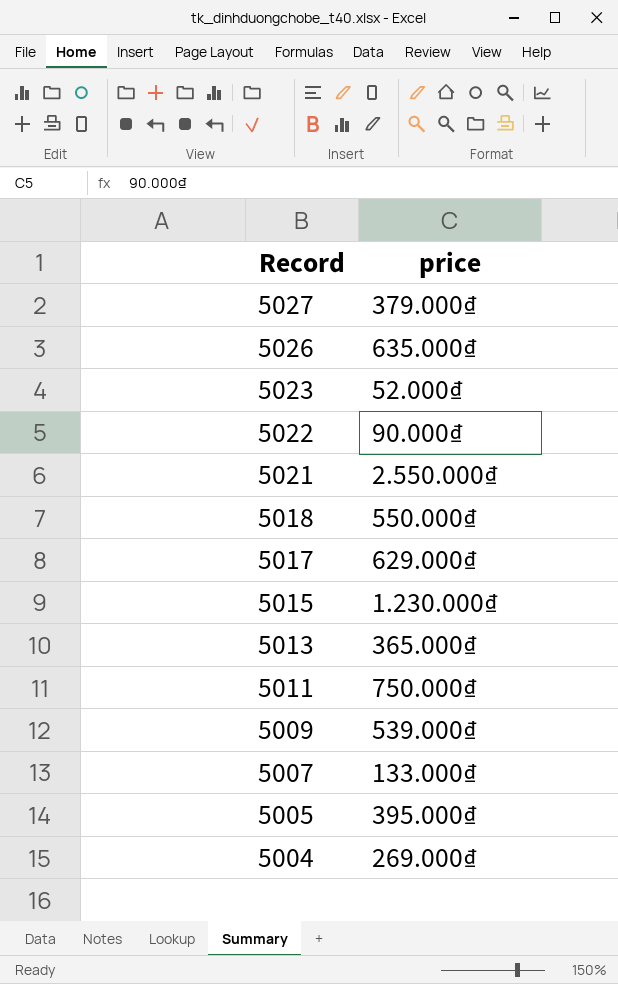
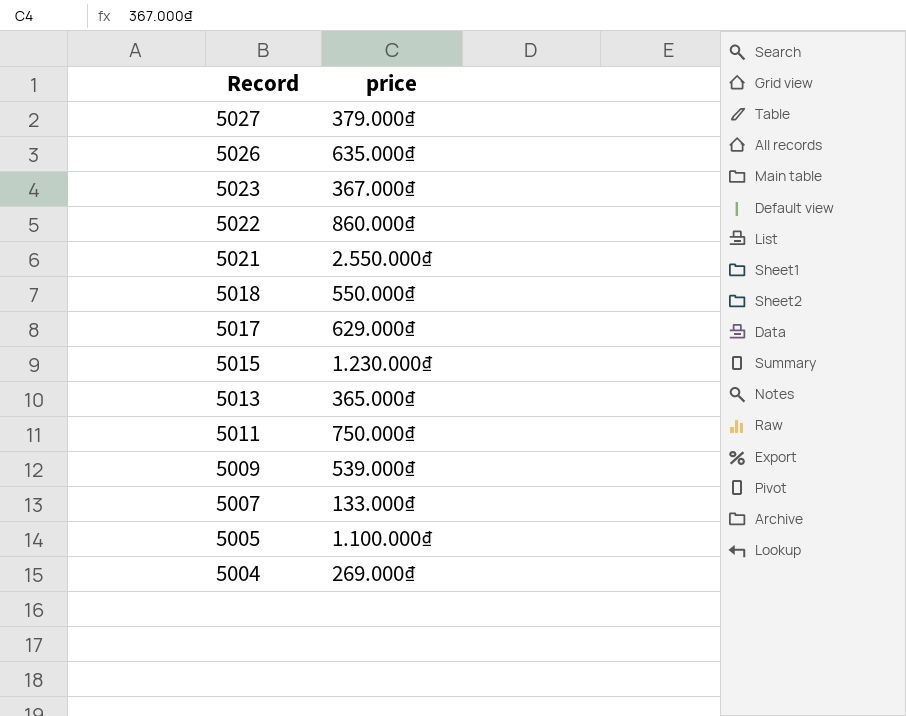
5023 | price: 52.000₫ -> 367.000₫
5022 | price: 90.000₫ -> 860.000₫
5005 | price: 395.000₫ -> 1.100.000₫

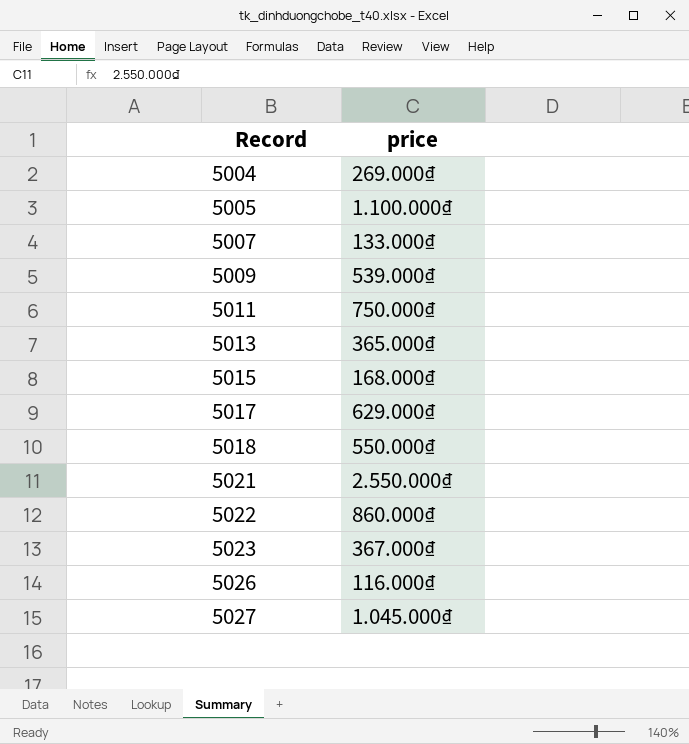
row order: Record descending -> Record ascending
5015 | price: 1.230.000₫ -> 168.000₫
5026 | price: 635.000₫ -> 116.000₫
5027 | price: 379.000₫ -> 1.045.000₫

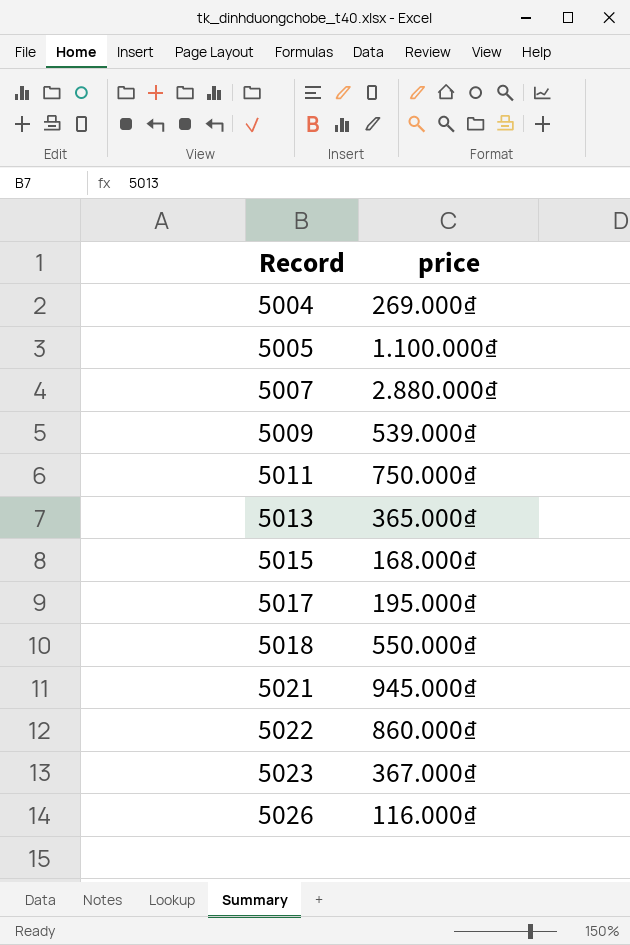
row 5027: 1.045.000₫ -> none
5007 | price: 133.000₫ -> 2.880.000₫
5017 | price: 629.000₫ -> 195.000₫
5021 | price: 2.550.000₫ -> 945.000₫

